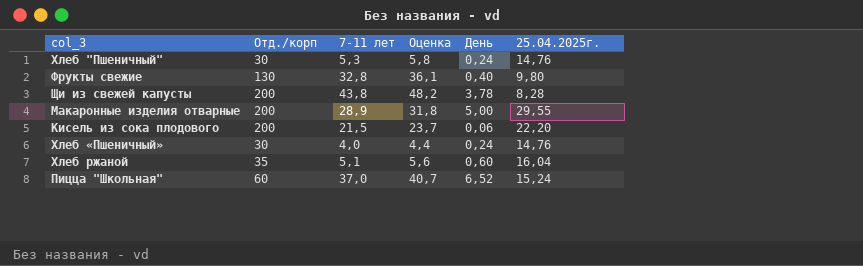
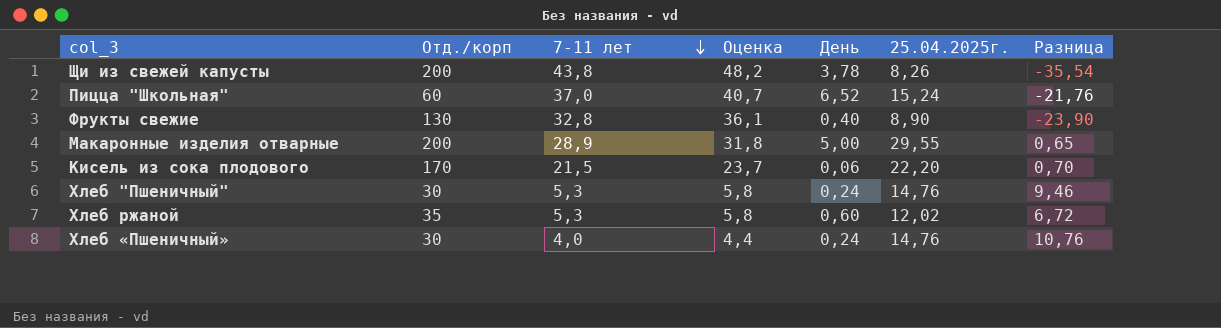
row order: none -> 7-11 лет descending
column Разница | formula: none -> [25.04.2025г.] - [7-11 лет]
Щи из свежей капусты | 25.04.2025г.: 8,28 -> 8,26
Фрукты свежие | 25.04.2025г.: 9,80 -> 8,90
Кисель из сока плодового | Отд./корп: 200 -> 170
Хлеб ржаной | 7-11 лет: 5,1 -> 5,3
Хлеб ржаной | Оценка: 5,6 -> 5,8
Хлеб ржаной | 25.04.2025г.: 16,04 -> 12,02

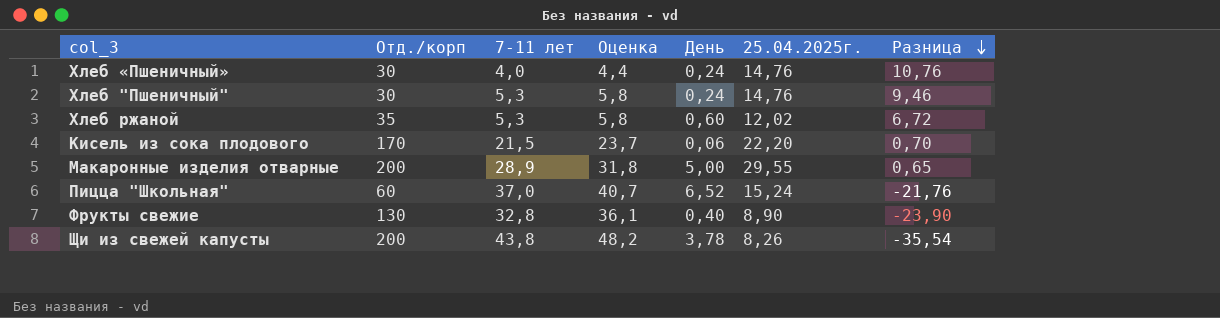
row order: 7-11 лет descending -> Разница descending

